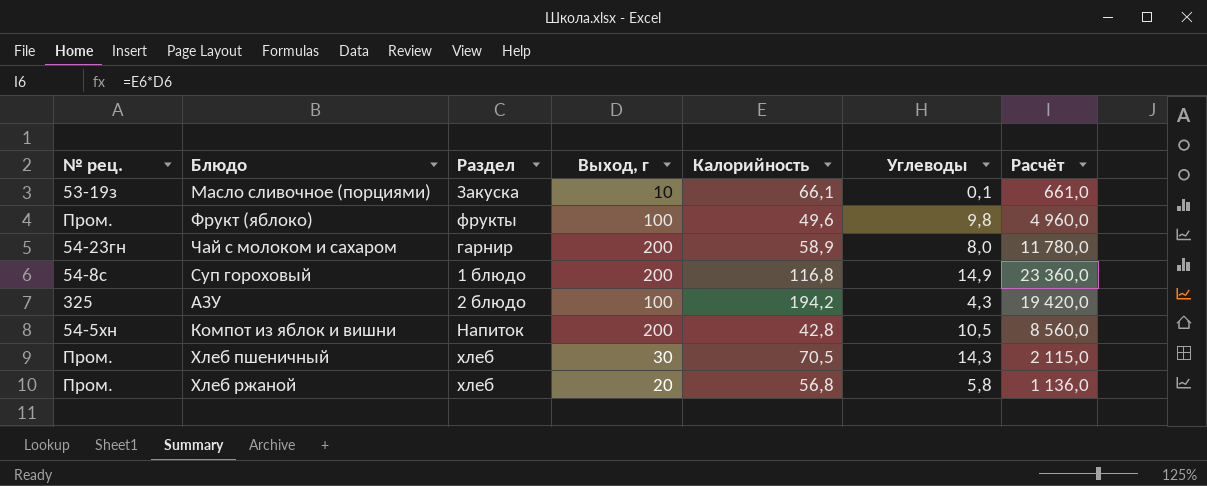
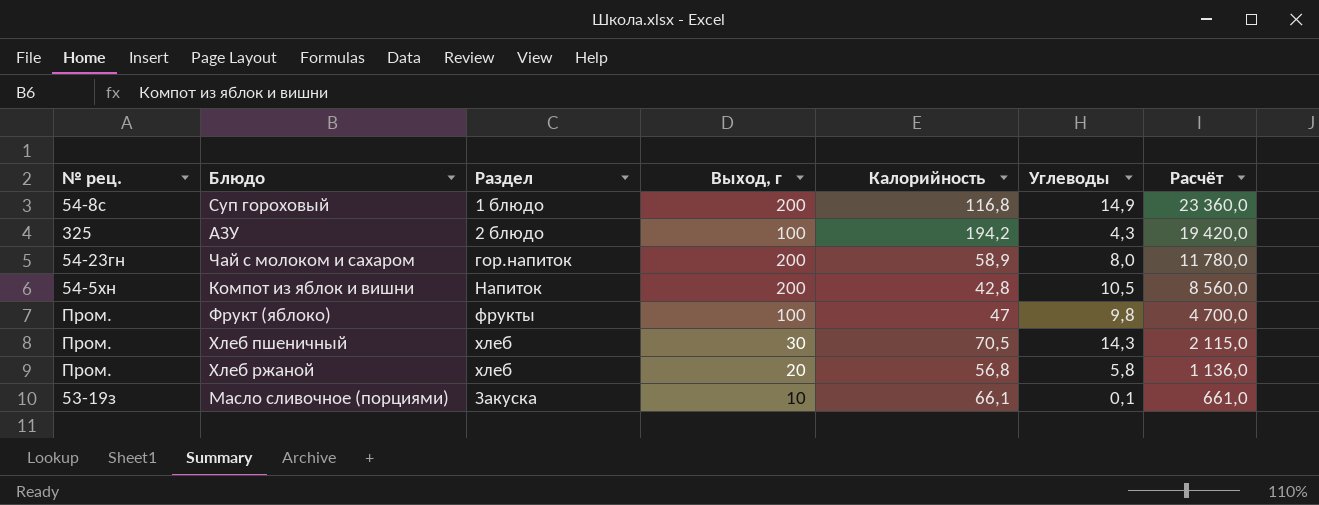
row order: none -> Расчёт descending
Чай с молоком и сахаром | Раздел: гарнир -> гор.напиток
Фрукт (яблоко) | Калорийность: 49,6 -> 47
Фрукт (яблоко) | Расчёт: 4 960,0 -> 4 700,0

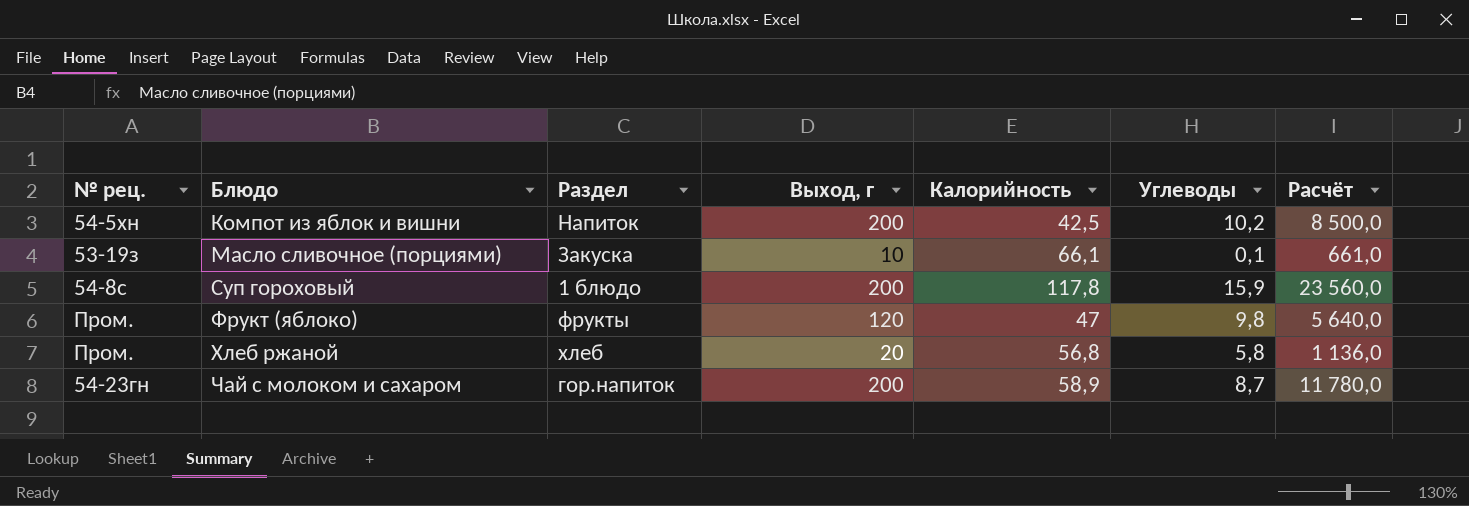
row order: Расчёт descending -> Блюдо ascending
row АЗУ: 325 | 2 блюдо | 100 | 194,2 | 4,3 | 19 420,0 -> none
row Хлеб пшеничный: Пром. | хлеб | 30 | 70,5 | 14,3 | 2 115,0 -> none
Компот из яблок и вишни | Калорийность: 42,8 -> 42,5
Компот из яблок и вишни | Углеводы: 10,5 -> 10,2
Компот из яблок и вишни | Расчёт: 8 560,0 -> 8 500,0
Суп гороховый | Калорийность: 116,8 -> 117,8
Суп гороховый | Углеводы: 14,9 -> 15,9
Суп гороховый | Расчёт: 23 360,0 -> 23 560,0
Фрукт (яблоко) | Выход, г: 100 -> 120
Фрукт (яблоко) | Расчёт: 4 700,0 -> 5 640,0
Чай с молоком и сахаром | Углеводы: 8,0 -> 8,7

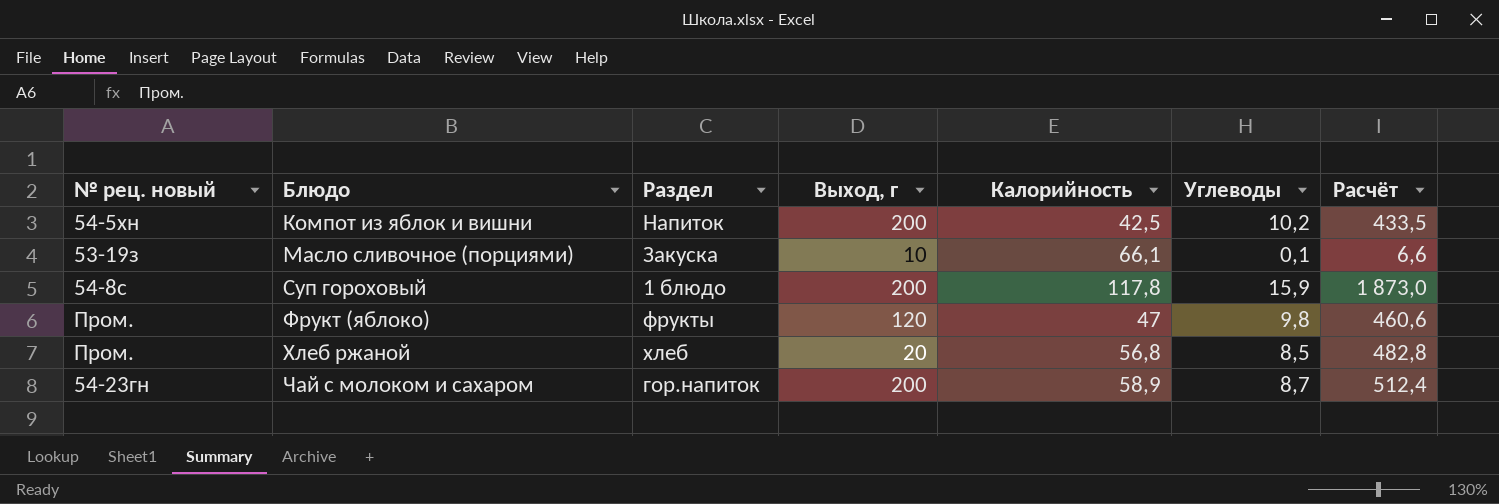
column name: № рец. -> № рец. новый
column Расчёт | formula: [Выход, г] * [Калорийность] -> [Калорийность] * [Углеводы]
Хлеб ржаной | Углеводы: 5,8 -> 8,5

